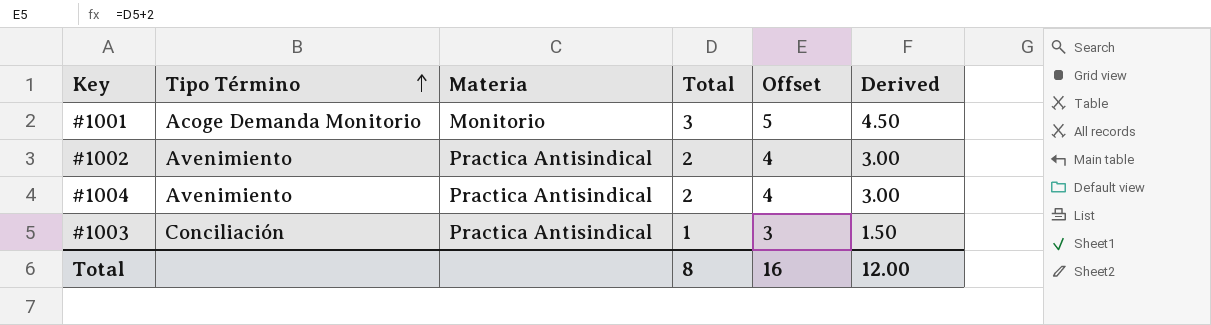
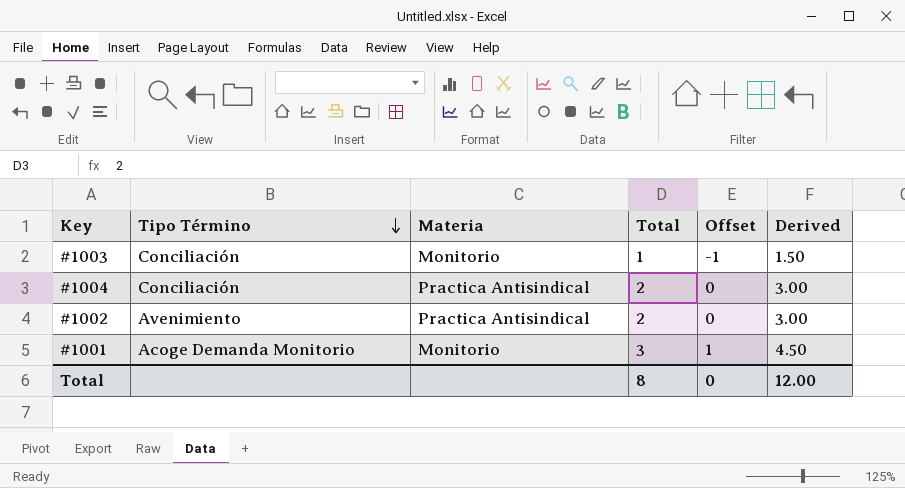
row order: Tipo Término ascending -> Tipo Término descending
column Offset | formula: [Total] + 2 -> [Total] - 2
#1003 | Materia: Practica Antisindical -> Monitorio
#1004 | Tipo Término: Avenimiento -> Conciliación
Total | Offset: 16 -> 0

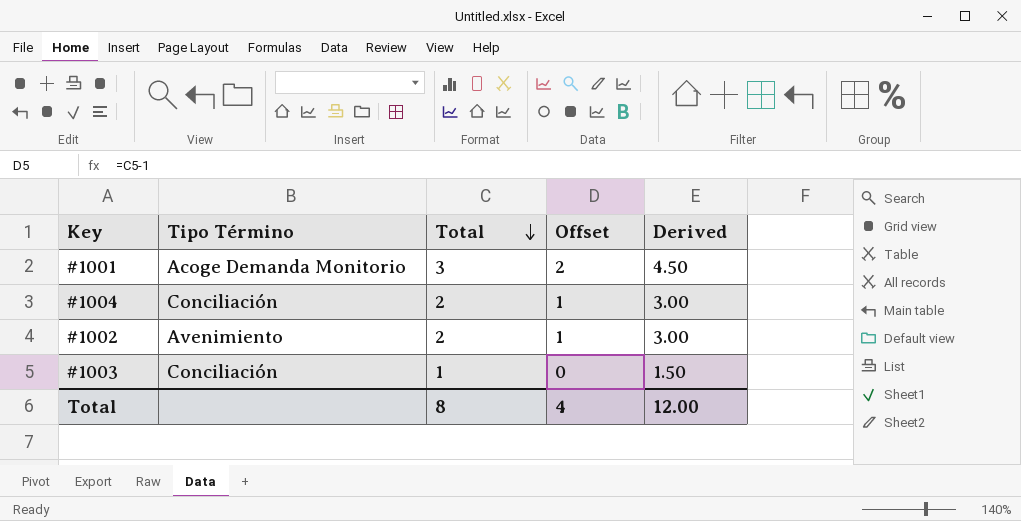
row order: Tipo Término descending -> Total descending
column Materia | position: 3 -> none
column Offset | formula: [Total] - 2 -> [Total] - 1
Total | Offset: 0 -> 4

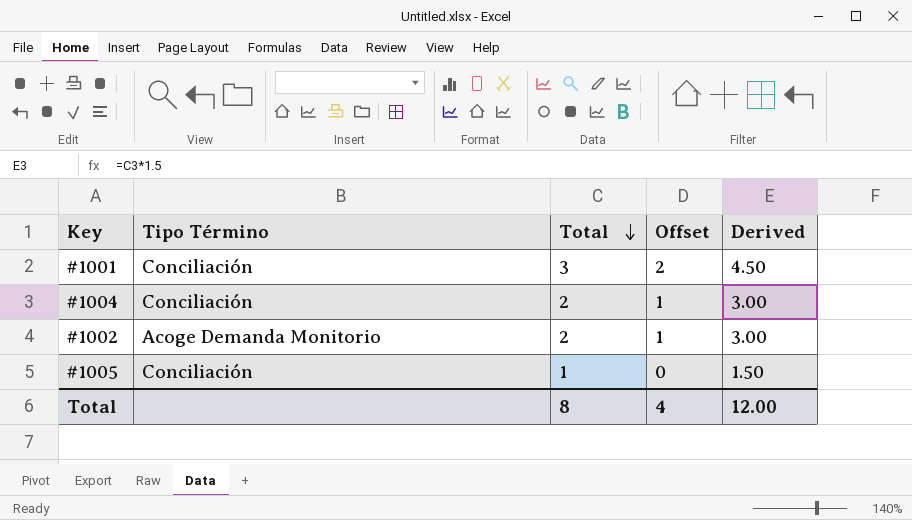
row #1003: Conciliación | 1 | 0 | 1.50 -> none
#1001 | Tipo Término: Acoge Demanda Monitorio -> Conciliación
#1002 | Tipo Término: Avenimiento -> Acoge Demanda Monitorio
row #1005: none -> Conciliación | 1 | 0 | 1.50

